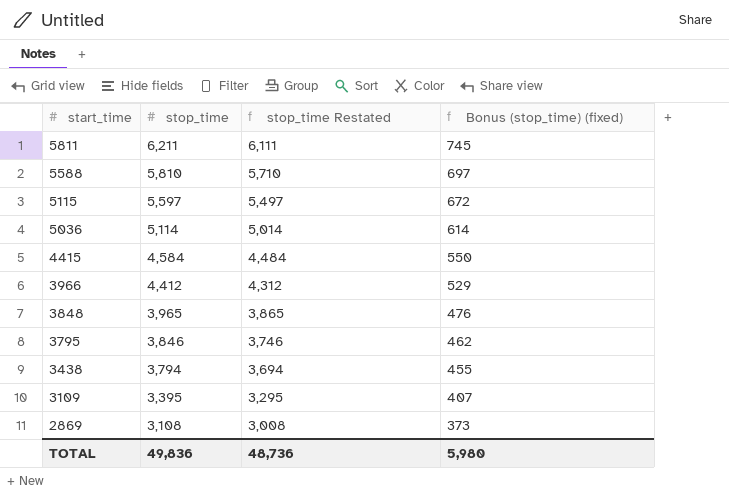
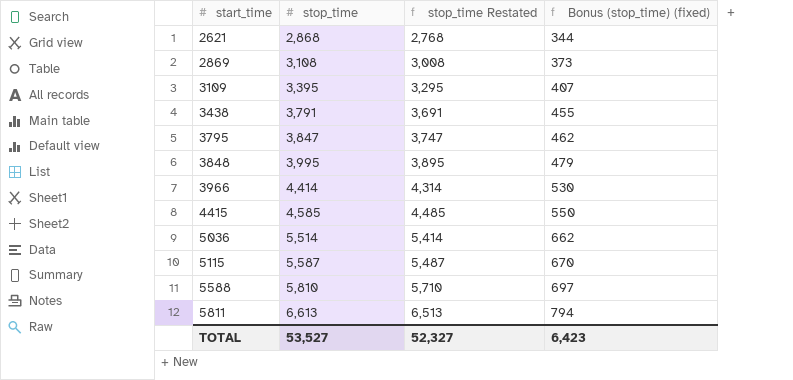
row order: start_time descending -> start_time ascending
row 2621: none -> 2,868 | 2,768 | 344
3438 | stop_time: 3,794 -> 3,791
3438 | stop_time Restated: 3,694 -> 3,691
3795 | stop_time: 3,846 -> 3,847
3795 | stop_time Restated: 3,746 -> 3,747
3848 | stop_time: 3,965 -> 3,995
3848 | stop_time Restated: 3,865 -> 3,895
3848 | Bonus (stop_time) (fixed): 476 -> 479
3966 | stop_time: 4,412 -> 4,414
3966 | stop_time Restated: 4,312 -> 4,314
3966 | Bonus (stop_time) (fixed): 529 -> 530
4415 | stop_time: 4,584 -> 4,585
4415 | stop_time Restated: 4,484 -> 4,485
5036 | stop_time: 5,114 -> 5,514
5036 | stop_time Restated: 5,014 -> 5,414
5036 | Bonus (stop_time) (fixed): 614 -> 662
5115 | stop_time: 5,597 -> 5,587
5115 | stop_time Restated: 5,497 -> 5,487
5115 | Bonus (stop_time) (fixed): 672 -> 670
5811 | stop_time: 6,211 -> 6,613
5811 | stop_time Restated: 6,111 -> 6,513
5811 | Bonus (stop_time) (fixed): 745 -> 794
TOTAL | stop_time: 49,836 -> 53,527
TOTAL | stop_time Restated: 48,736 -> 52,327
TOTAL | Bonus (stop_time) (fixed): 5,980 -> 6,423

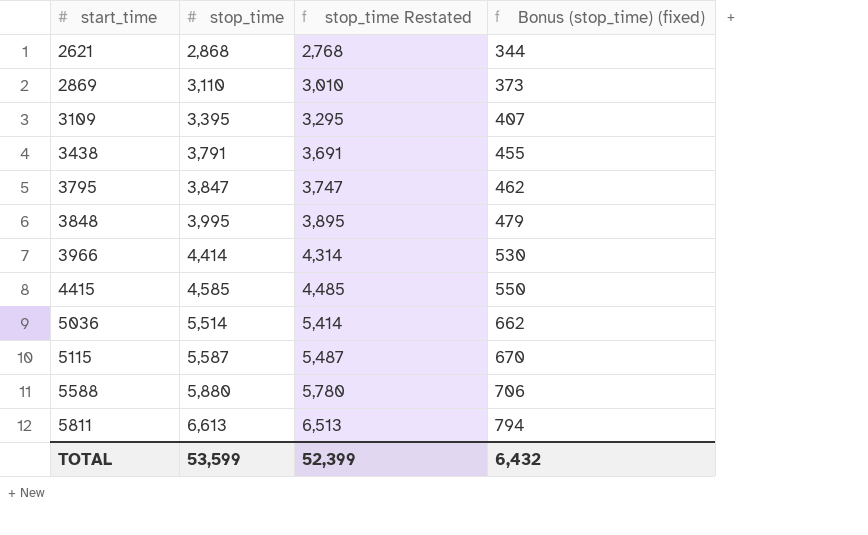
2869 | stop_time: 3,108 -> 3,110
2869 | stop_time Restated: 3,008 -> 3,010
5588 | stop_time: 5,810 -> 5,880
5588 | stop_time Restated: 5,710 -> 5,780
5588 | Bonus (stop_time) (fixed): 697 -> 706
TOTAL | stop_time: 53,527 -> 53,599
TOTAL | stop_time Restated: 52,327 -> 52,399
TOTAL | Bonus (stop_time) (fixed): 6,423 -> 6,432

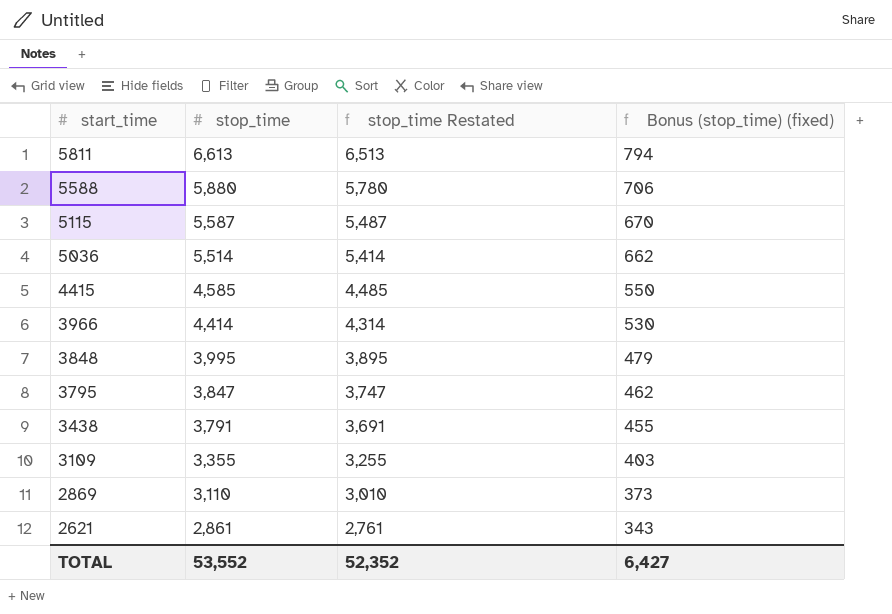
row order: start_time ascending -> start_time descending
3109 | stop_time: 3,395 -> 3,355
3109 | stop_time Restated: 3,295 -> 3,255
3109 | Bonus (stop_time) (fixed): 407 -> 403
2621 | stop_time: 2,868 -> 2,861
2621 | stop_time Restated: 2,768 -> 2,761
2621 | Bonus (stop_time) (fixed): 344 -> 343
TOTAL | stop_time: 53,599 -> 53,552
TOTAL | stop_time Restated: 52,399 -> 52,352
TOTAL | Bonus (stop_time) (fixed): 6,432 -> 6,427

